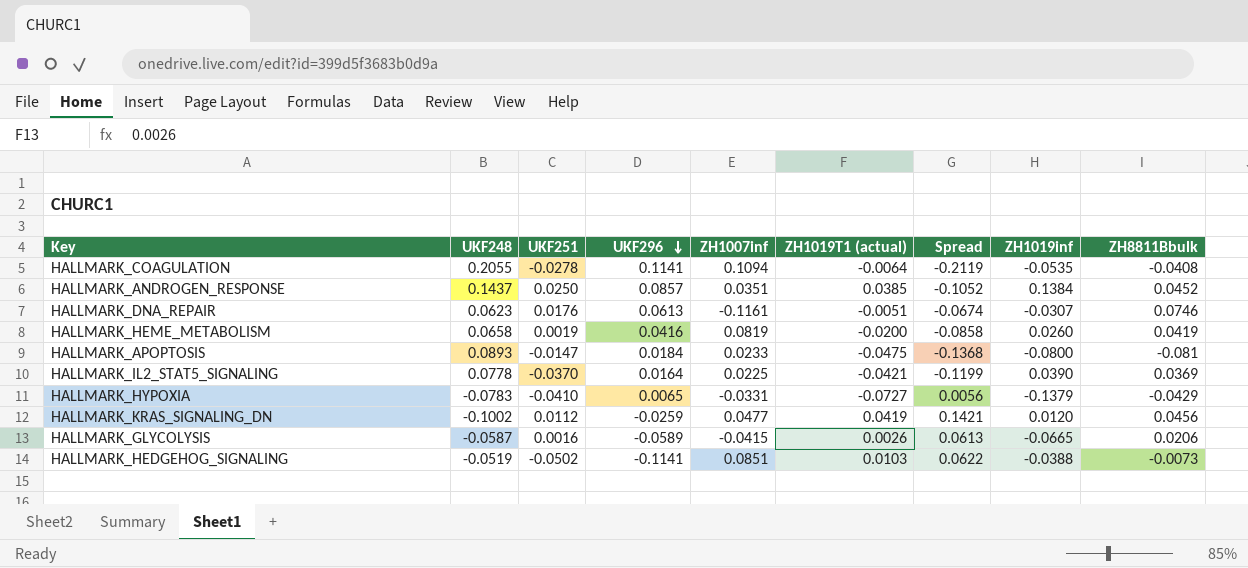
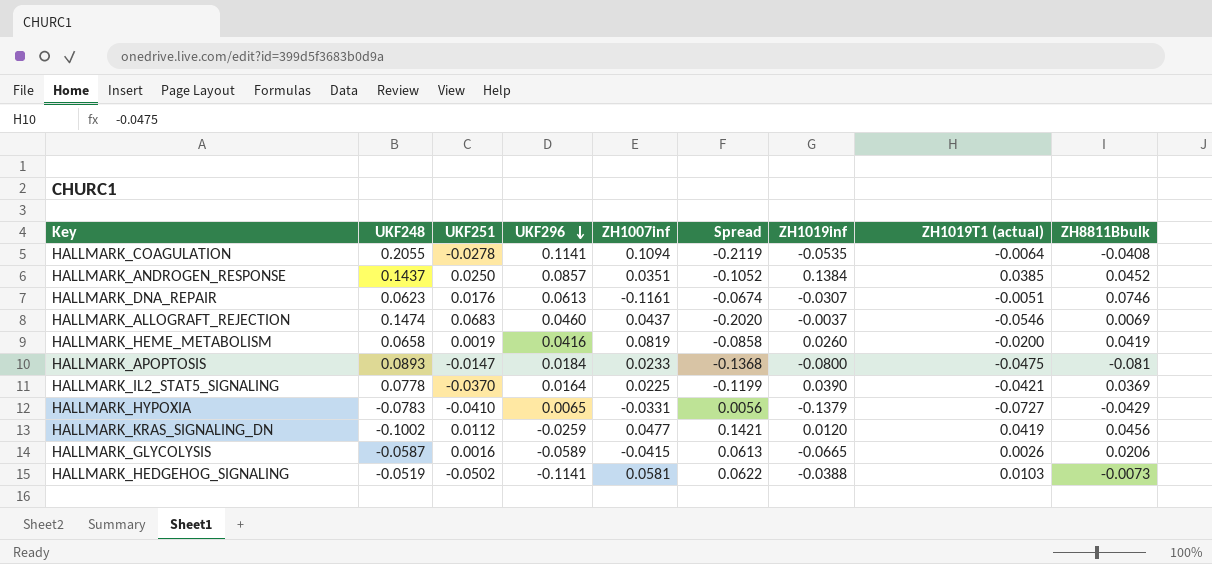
column ZH1019T1 (actual) | position: 6 -> 8
row HALLMARK_ALLOGRAFT_REJECTION: none -> 0.1474 | 0.0683 | 0.0460 | 0.0437 | -0.2020 | -0.0037 | -0.0546 | 0.0069
HALLMARK_HEDGEHOG_SIGNALING | ZH1007inf: 0.0851 -> 0.0581

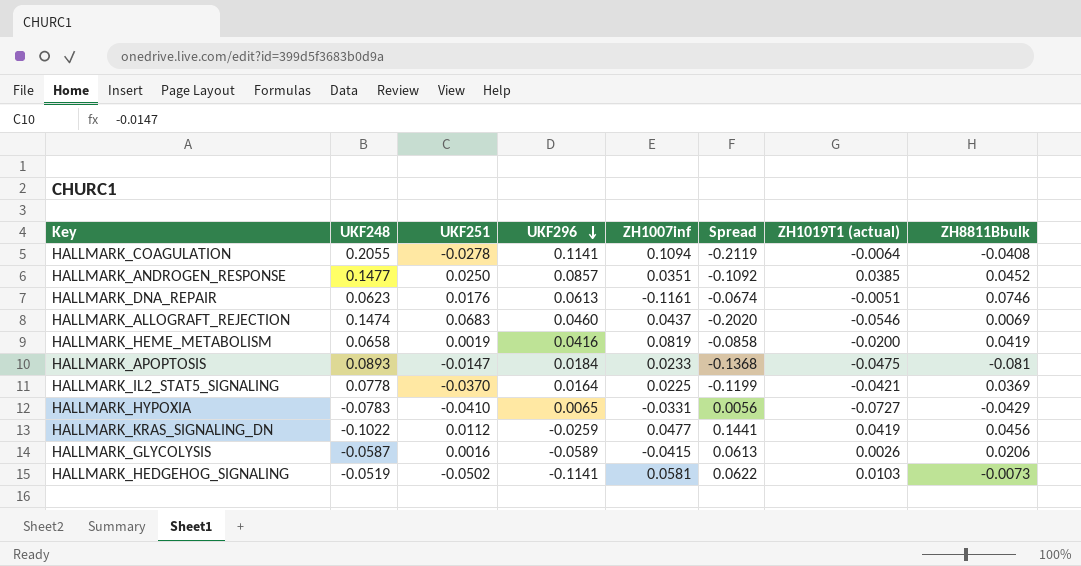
column ZH1019inf | position: 7 -> none
HALLMARK_ANDROGEN_RESPONSE | UKF248: 0.1437 -> 0.1477
HALLMARK_ANDROGEN_RESPONSE | Spread: -0.1052 -> -0.1092
HALLMARK_KRAS_SIGNALING_DN | UKF248: -0.1002 -> -0.1022
HALLMARK_KRAS_SIGNALING_DN | Spread: 0.1421 -> 0.1441

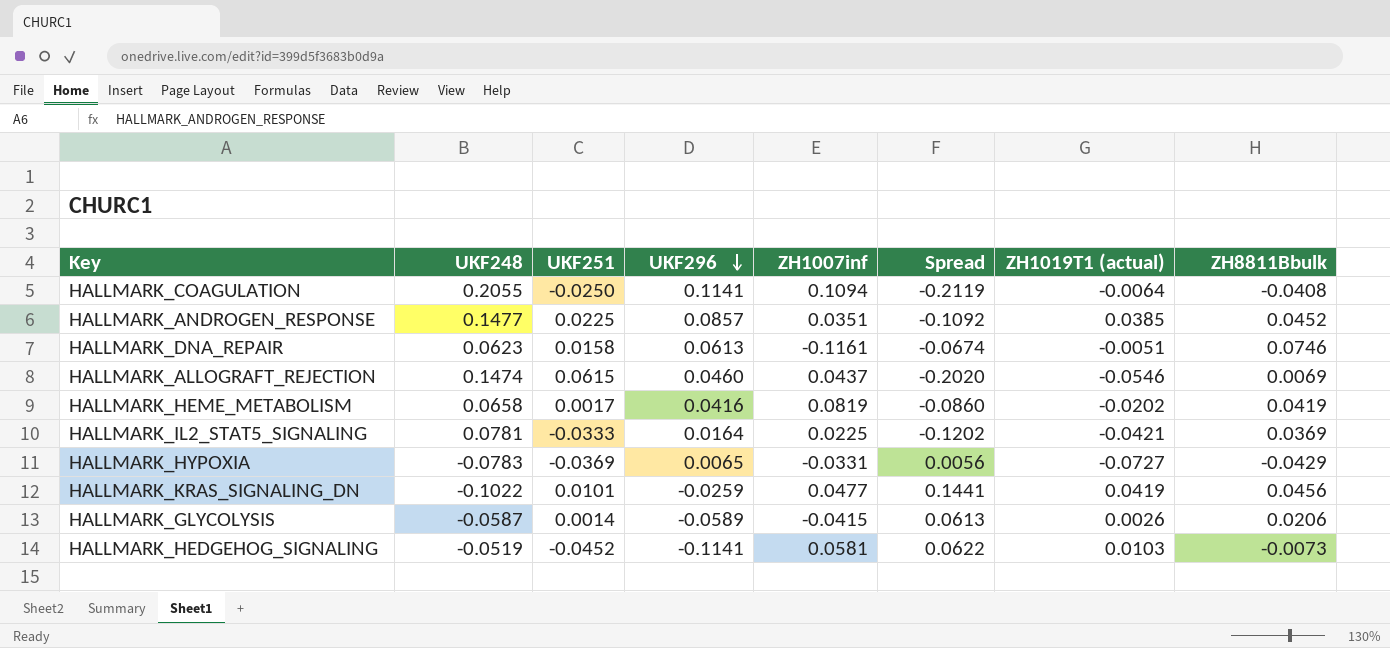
row HALLMARK_APOPTOSIS: 0.0893 | -0.0147 | 0.0184 | 0.0233 | -0.1368 | -0.0475 | -0.081 -> none
HALLMARK_COAGULATION | UKF251: -0.0278 -> -0.0250
HALLMARK_ANDROGEN_RESPONSE | UKF251: 0.0250 -> 0.0225
HALLMARK_DNA_REPAIR | UKF251: 0.0176 -> 0.0158
HALLMARK_ALLOGRAFT_REJECTION | UKF251: 0.0683 -> 0.0615
HALLMARK_HEME_METABOLISM | UKF251: 0.0019 -> 0.0017
HALLMARK_HEME_METABOLISM | Spread: -0.0858 -> -0.0860
HALLMARK_HEME_METABOLISM | ZH1019T1 (actual): -0.0200 -> -0.0202
HALLMARK_IL2_STAT5_SIGNALING | UKF248: 0.0778 -> 0.0781
HALLMARK_IL2_STAT5_SIGNALING | UKF251: -0.0370 -> -0.0333
HALLMARK_IL2_STAT5_SIGNALING | Spread: -0.1199 -> -0.1202
HALLMARK_HYPOXIA | UKF251: -0.0410 -> -0.0369
HALLMARK_KRAS_SIGNALING_DN | UKF251: 0.0112 -> 0.0101
HALLMARK_GLYCOLYSIS | UKF251: 0.0016 -> 0.0014
HALLMARK_HEDGEHOG_SIGNALING | UKF251: -0.0502 -> -0.0452

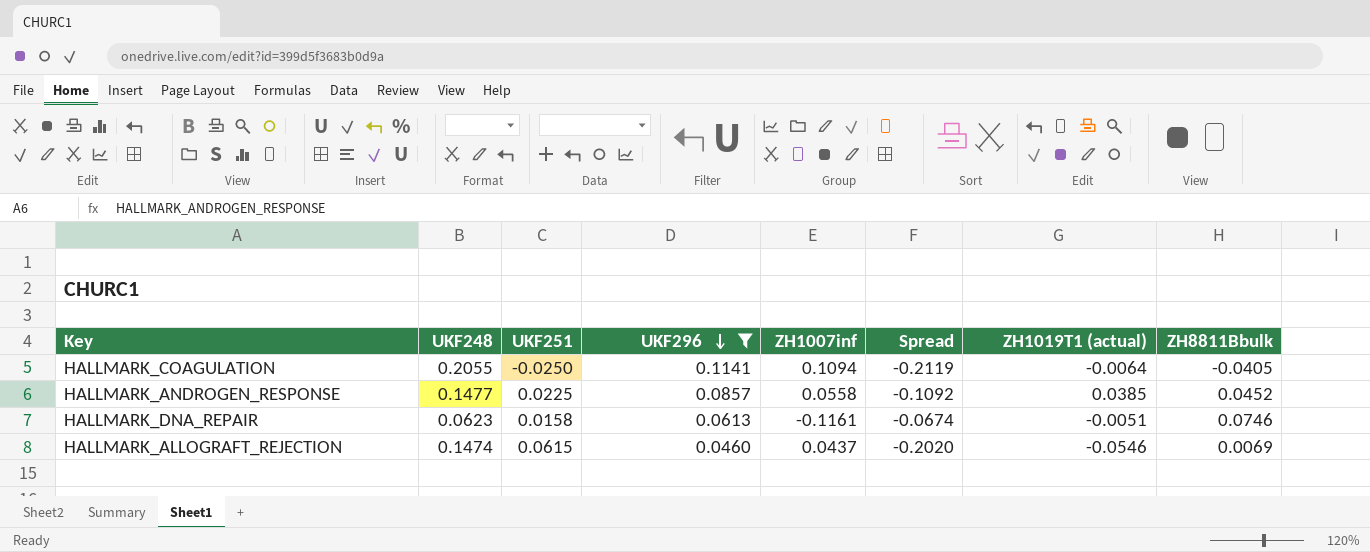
filter: none -> UKF296 >= 0.0460
HALLMARK_COAGULATION | ZH8811Bbulk: -0.0408 -> -0.0405
HALLMARK_ANDROGEN_RESPONSE | ZH1007inf: 0.0351 -> 0.0558

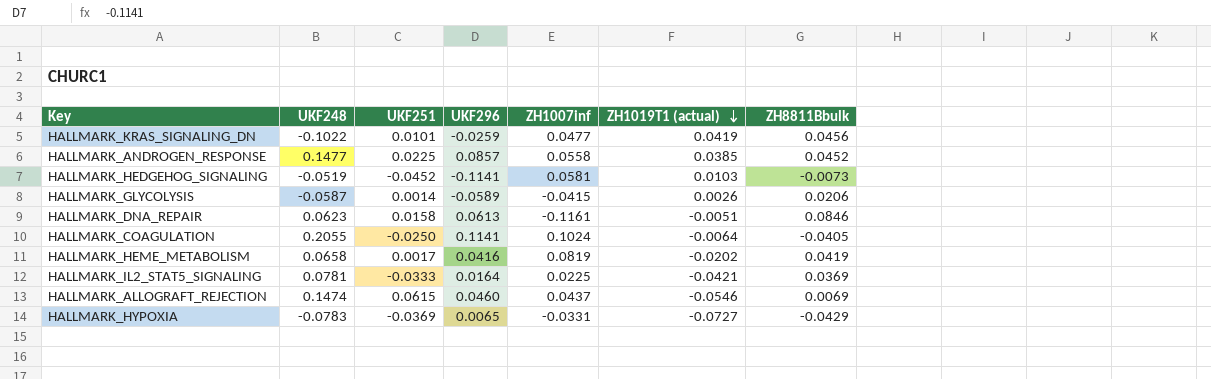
filter: UKF296 >= 0.0460 -> none
row order: UKF296 descending -> ZH1019T1 (actual) descending
column Spread | formula: [ZH1019T1 (actual)] - [UKF248] -> none
HALLMARK_DNA_REPAIR | ZH8811Bbulk: 0.0746 -> 0.0846
HALLMARK_COAGULATION | ZH1007inf: 0.1094 -> 0.1024

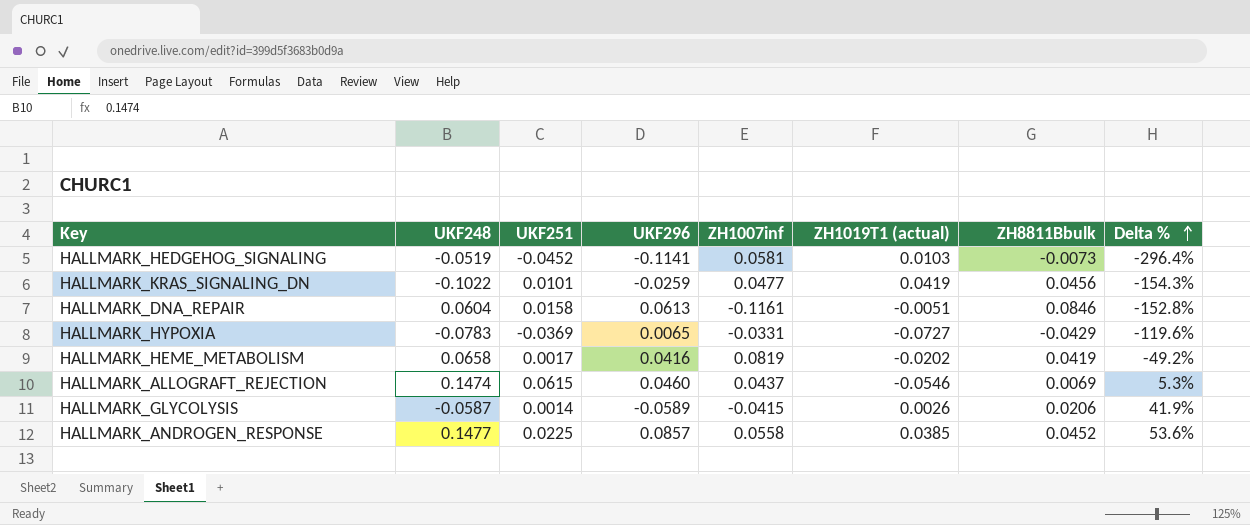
row order: ZH1019T1 (actual) descending -> Delta % ascending
column Delta % | formula: none -> ([UKF296] - [ZH1007inf]) / [ZH1007inf]
row HALLMARK_COAGULATION: 0.2055 | -0.0250 | 0.1141 | 0.1024 | -0.0064 | -0.0405 -> none
row HALLMARK_IL2_STAT5_SIGNALING: 0.0781 | -0.0333 | 0.0164 | 0.0225 | -0.0421 | 0.0369 -> none
HALLMARK_DNA_REPAIR | UKF248: 0.0623 -> 0.0604

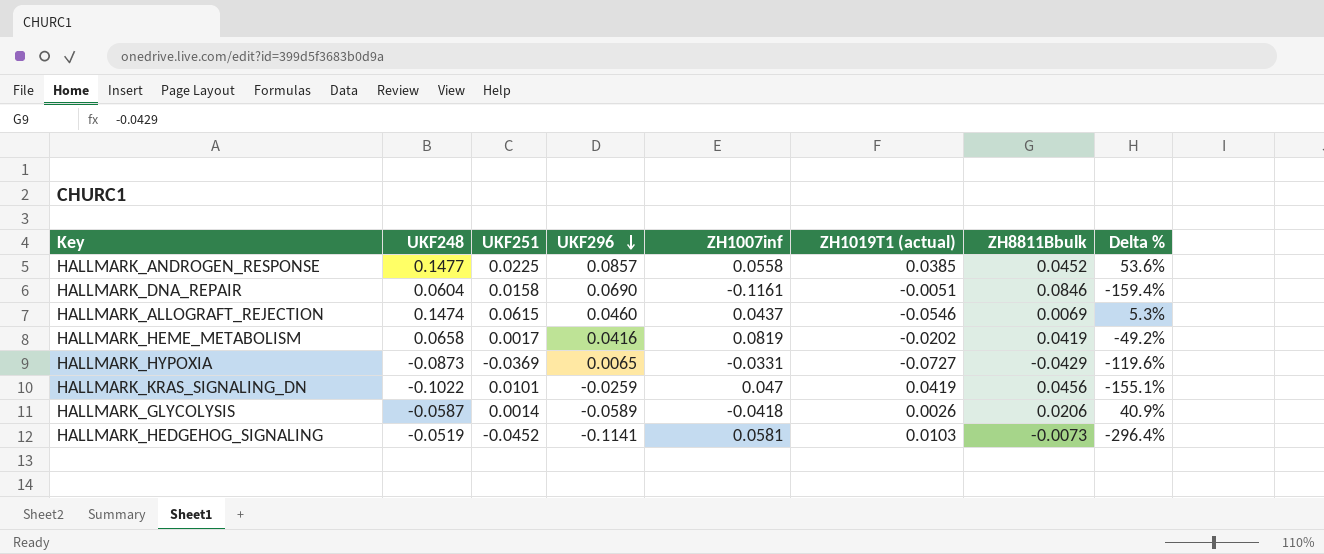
row order: Delta % ascending -> UKF296 descending
HALLMARK_DNA_REPAIR | UKF296: 0.0613 -> 0.0690
HALLMARK_DNA_REPAIR | Delta %: -152.8% -> -159.4%
HALLMARK_HYPOXIA | UKF248: -0.0783 -> -0.0873
HALLMARK_KRAS_SIGNALING_DN | ZH1007inf: 0.0477 -> 0.047
HALLMARK_KRAS_SIGNALING_DN | Delta %: -154.3% -> -155.1%
HALLMARK_GLYCOLYSIS | ZH1007inf: -0.0415 -> -0.0418
HALLMARK_GLYCOLYSIS | Delta %: 41.9% -> 40.9%

